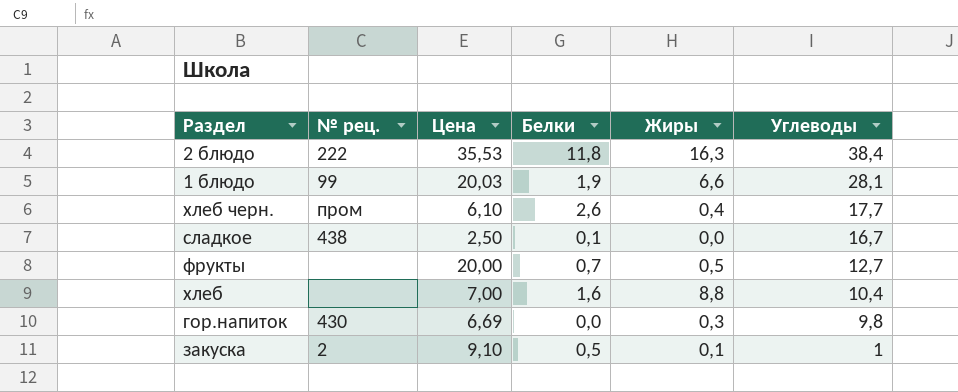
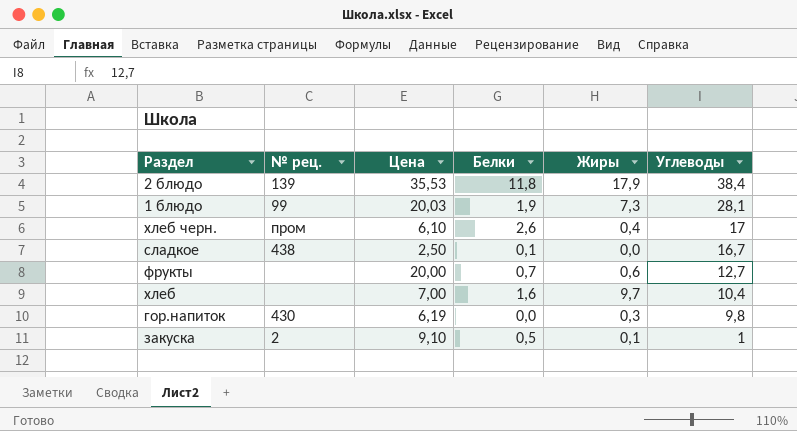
2 блюдо | № рец.: 222 -> 139
2 блюдо | Жиры: 16,3 -> 17,9
1 блюдо | Жиры: 6,6 -> 7,3
хлеб черн. | Углеводы: 17,7 -> 17
фрукты | Жиры: 0,5 -> 0,6
хлеб | Жиры: 8,8 -> 9,7
гор.напиток | Цена: 6,69 -> 6,19

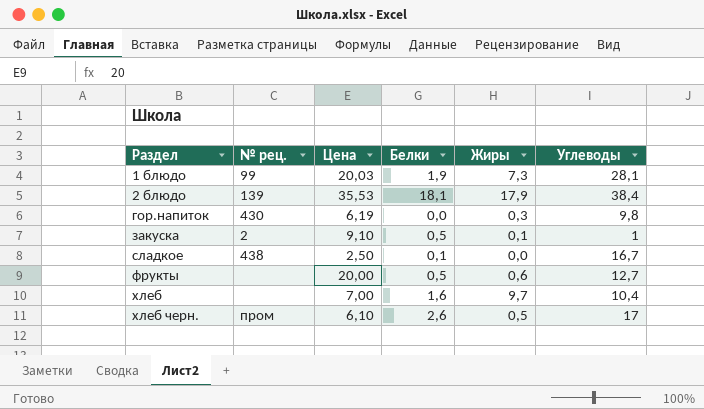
row order: Углеводы descending -> Раздел ascending
2 блюдо | Белки: 11,8 -> 18,1
фрукты | Белки: 0,7 -> 0,5
хлеб черн. | Жиры: 0,4 -> 0,5

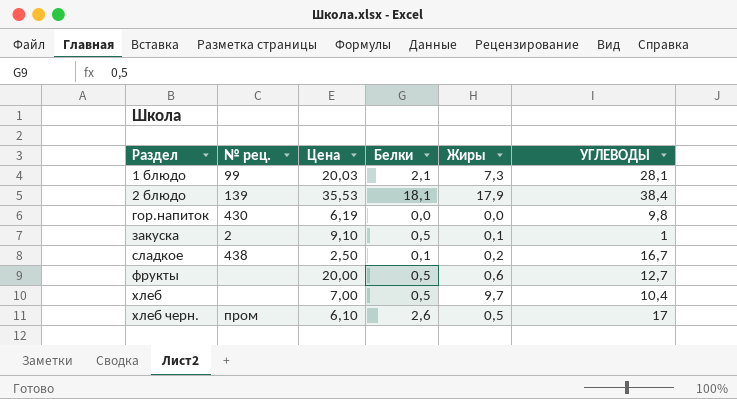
column name: Углеводы -> УГЛЕВОДЫ
1 блюдо | Белки: 1,9 -> 2,1
гор.напиток | Жиры: 0,3 -> 0,0
сладкое | Жиры: 0,0 -> 0,2
хлеб | Белки: 1,6 -> 0,5

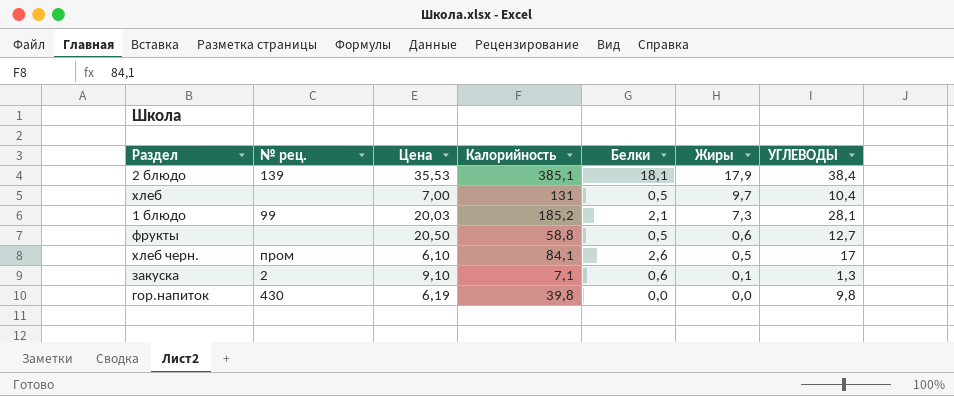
row order: Раздел ascending -> Жиры descending
column Калорийность | position: none -> 4
row сладкое: 438 | 2,50 | 0,1 | 0,2 | 16,7 -> none
фрукты | Цена: 20,00 -> 20,50
закуска | Белки: 0,5 -> 0,6
закуска | УГЛЕВОДЫ: 1 -> 1,3

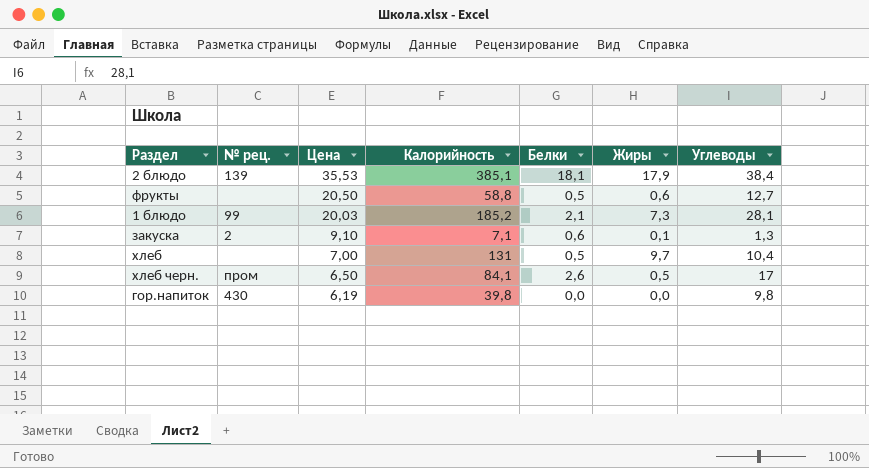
row order: Жиры descending -> Цена descending
column name: УГЛЕВОДЫ -> Углеводы
хлеб черн. | Цена: 6,10 -> 6,50

